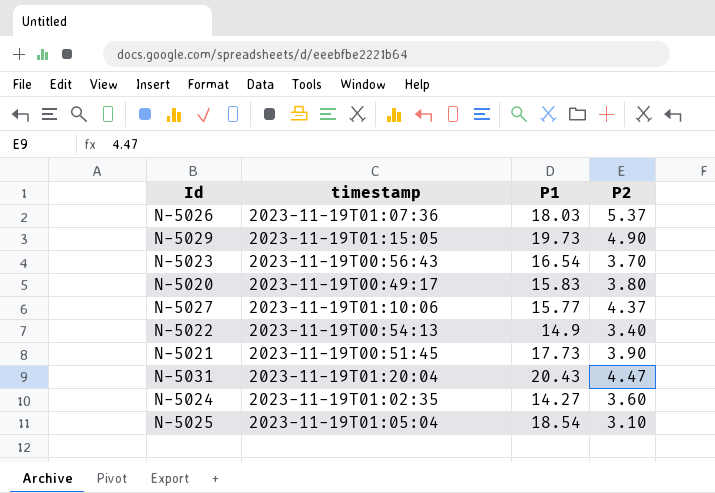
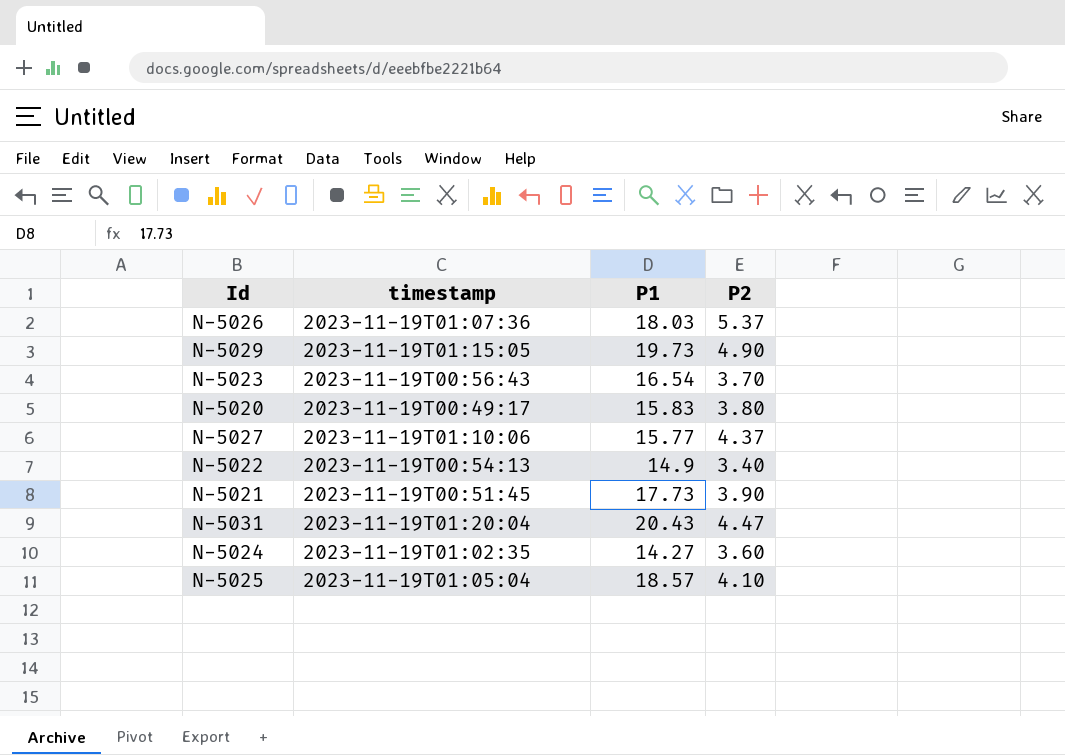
N-5025 | P1: 18.54 -> 18.57
N-5025 | P2: 3.10 -> 4.10

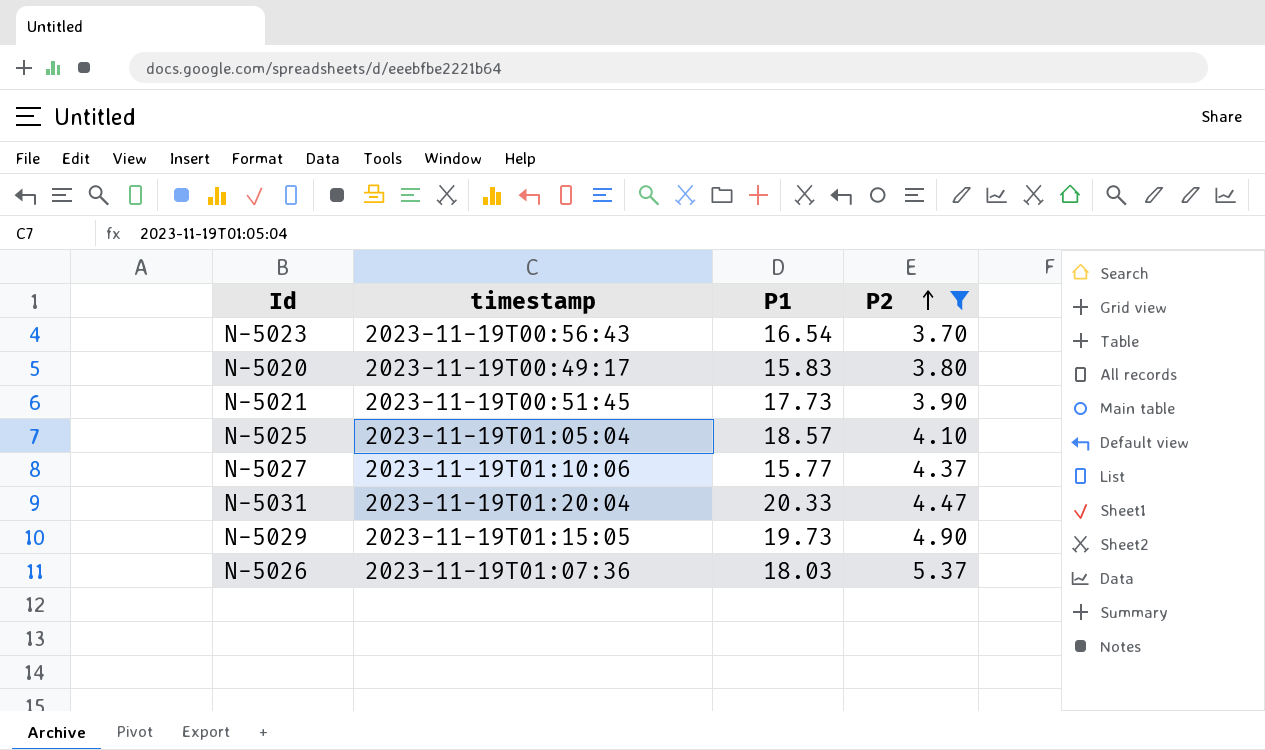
filter: none -> P2 >= 3.70
row order: none -> P2 ascending
N-5031 | P1: 20.43 -> 20.33

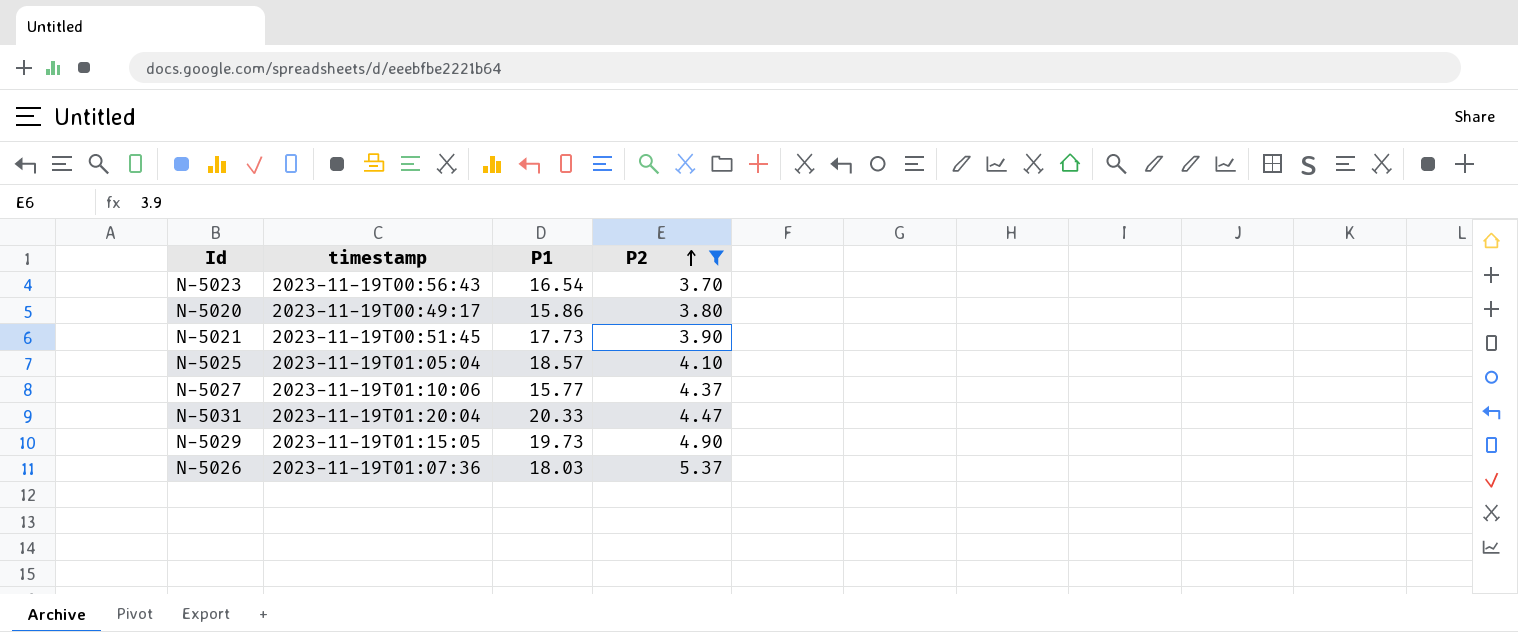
N-5020 | P1: 15.83 -> 15.86

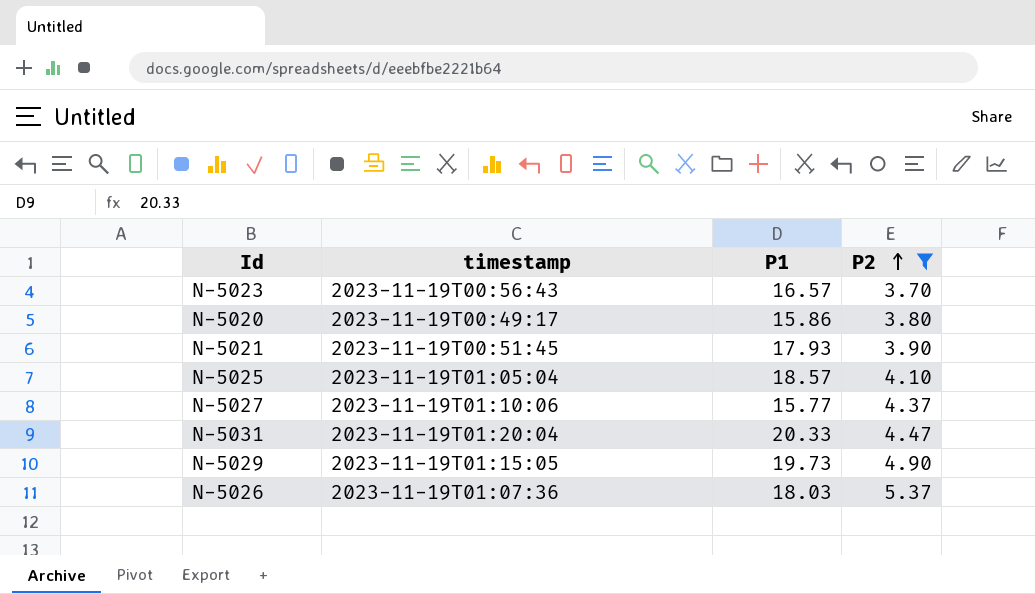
N-5023 | P1: 16.54 -> 16.57
N-5021 | P1: 17.73 -> 17.93

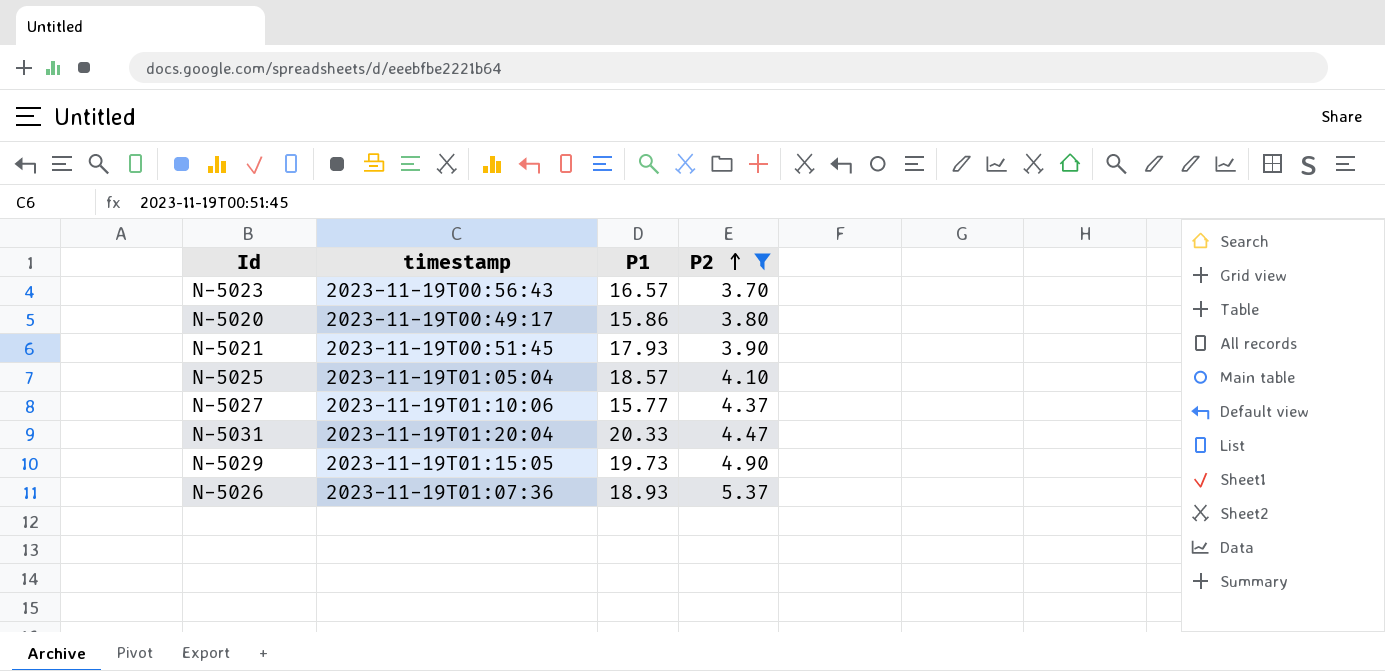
N-5026 | P1: 18.03 -> 18.93

